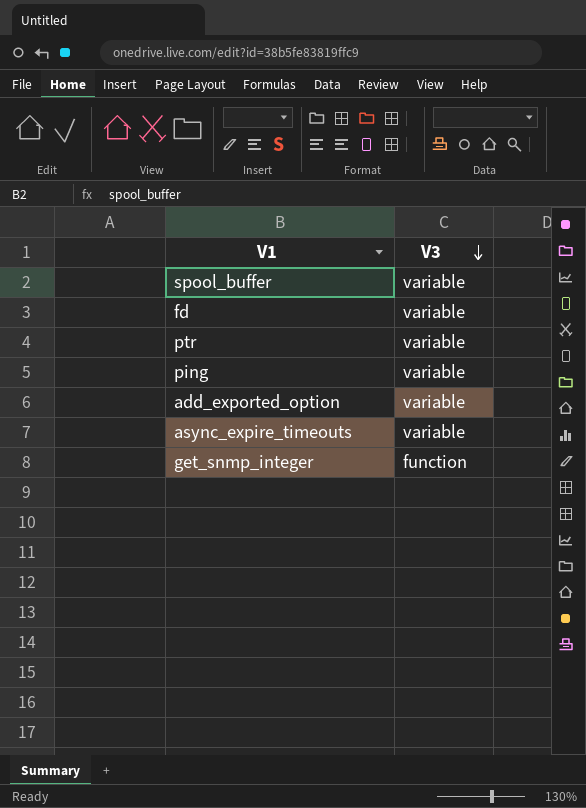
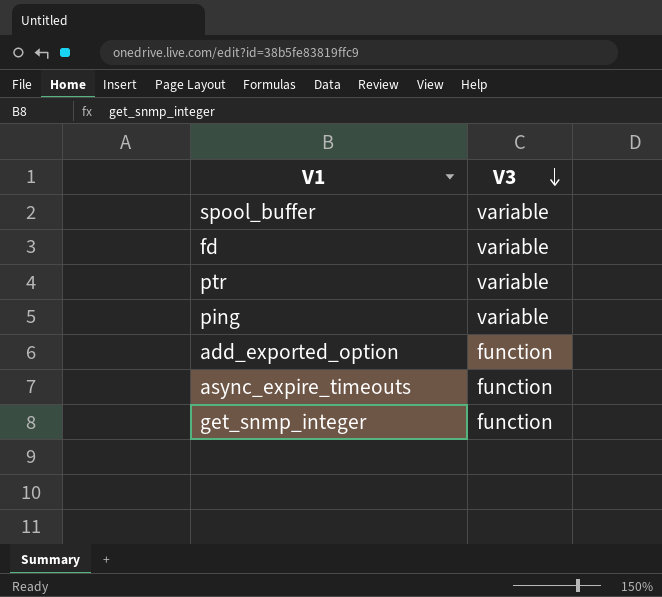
add_exported_option | V3: variable -> function
async_expire_timeouts | V3: variable -> function

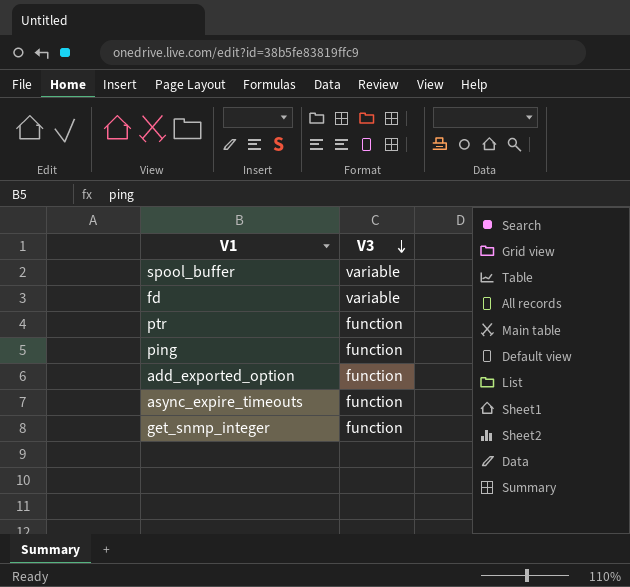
ptr | V3: variable -> function
ping | V3: variable -> function

